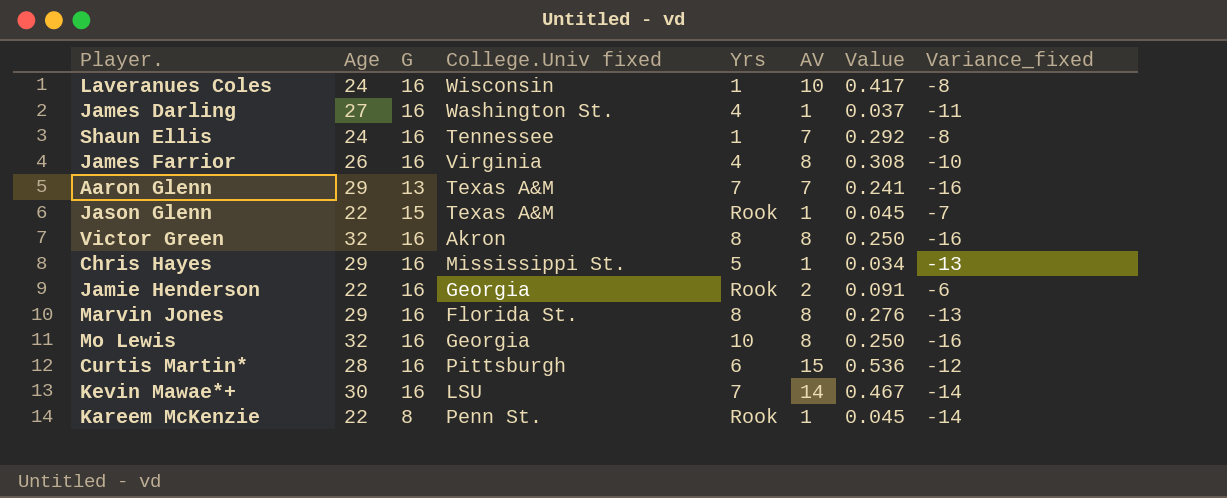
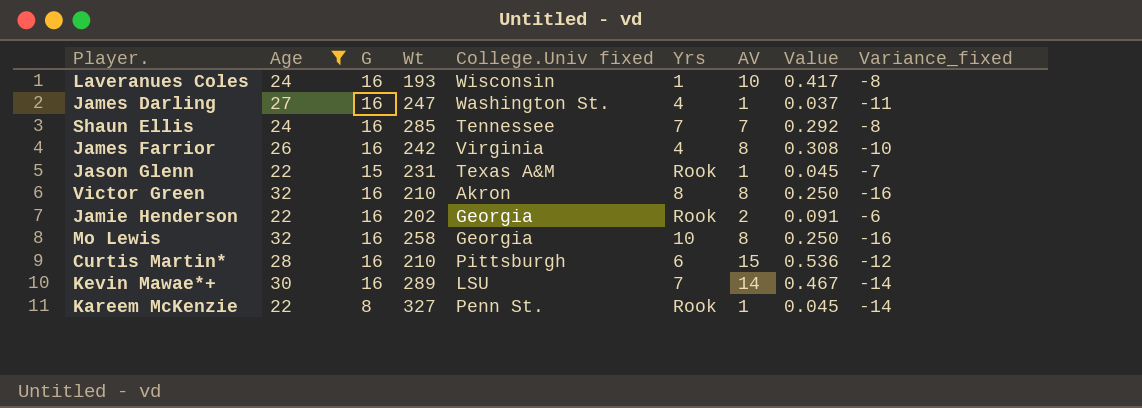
filter: none -> Age != 29
column Wt | position: none -> 4
Shaun Ellis | Yrs: 1 -> 7

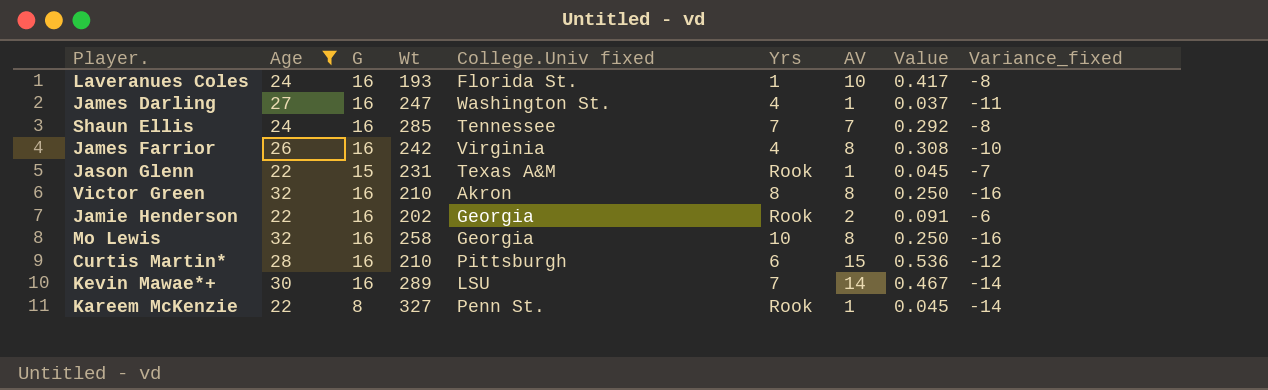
Laveranues Coles | College.Univ fixed: Wisconsin -> Florida St.

